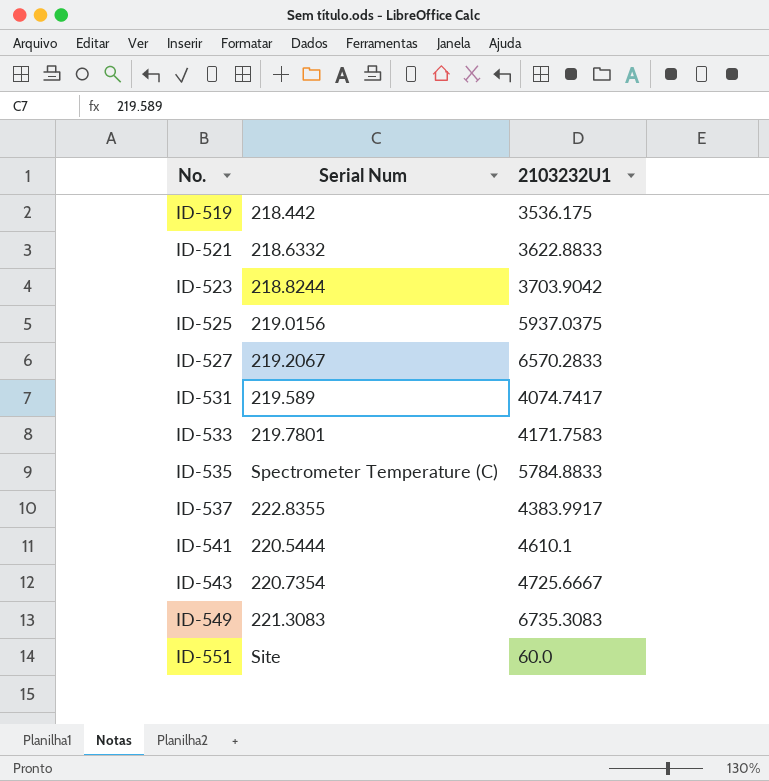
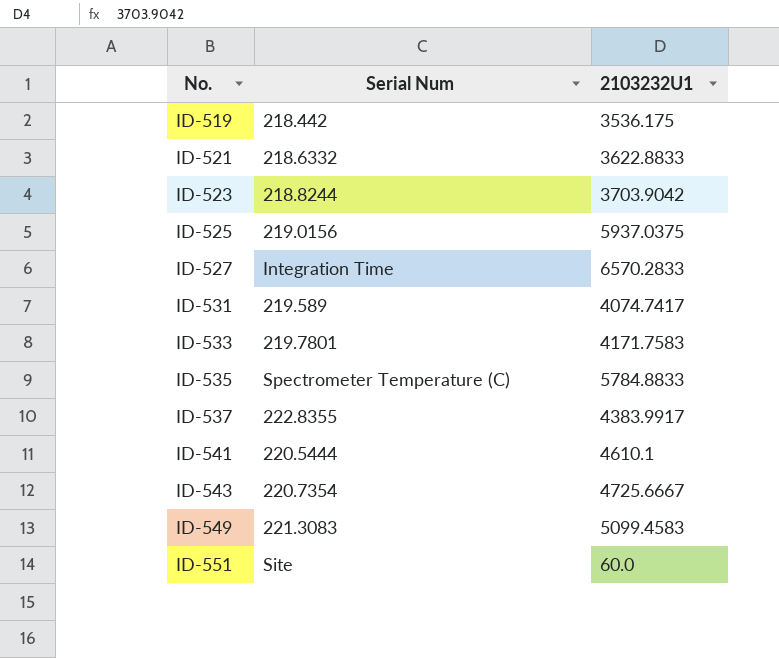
ID-527 | Serial Num: 219.2067 -> Integration Time
ID-549 | 2103232U1: 6735.3083 -> 5099.4583

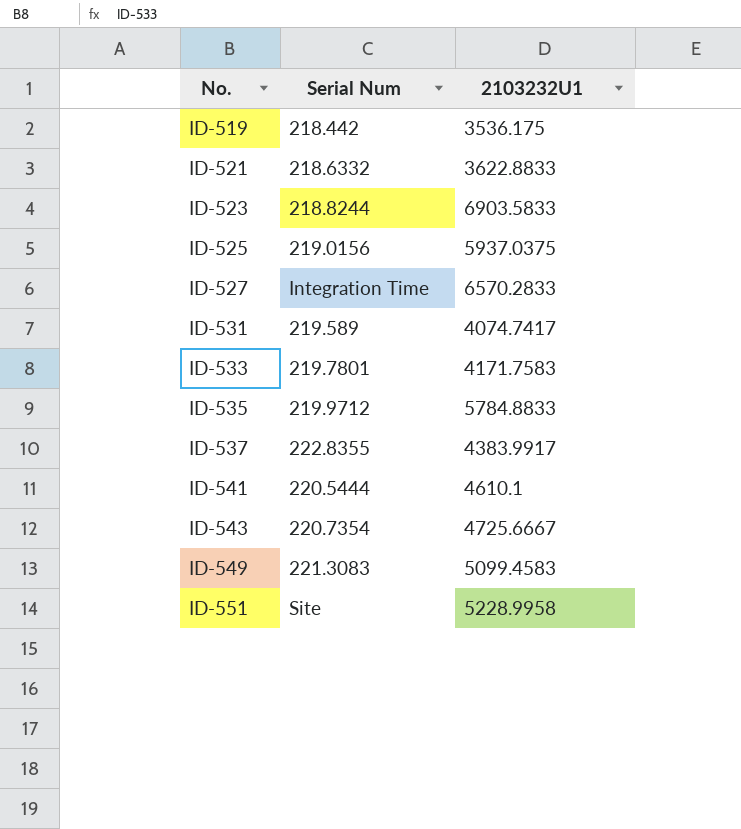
ID-523 | 2103232U1: 3703.9042 -> 6903.5833
ID-535 | Serial Num: Spectrometer Temperature (C) -> 219.9712
ID-551 | 2103232U1: 60.0 -> 5228.9958

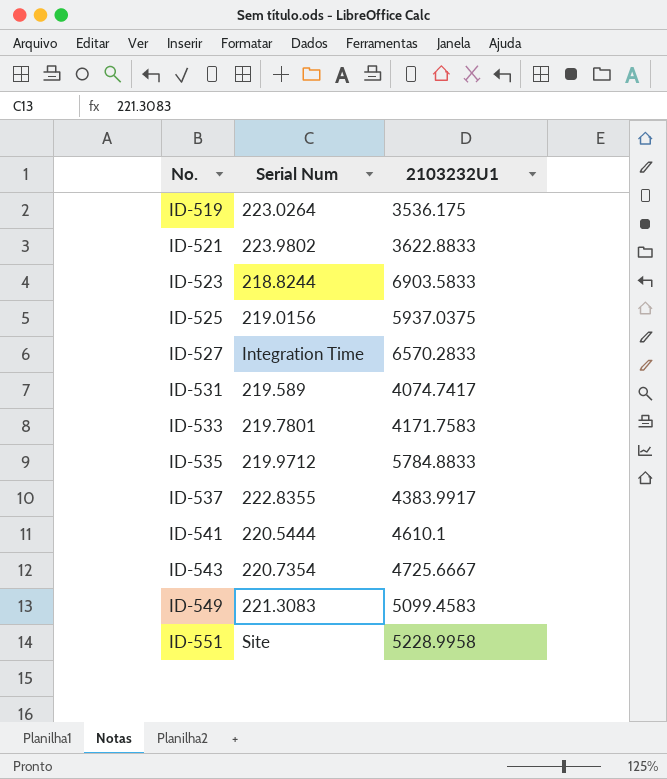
ID-519 | Serial Num: 218.442 -> 223.0264
ID-521 | Serial Num: 218.6332 -> 223.9802

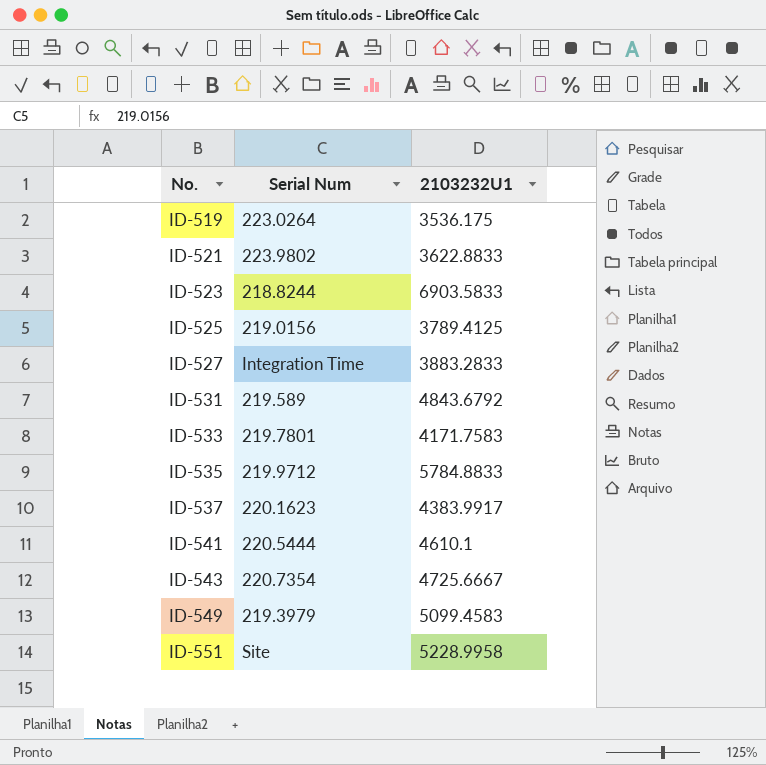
ID-525 | 2103232U1: 5937.0375 -> 3789.4125
ID-527 | 2103232U1: 6570.2833 -> 3883.2833
ID-531 | 2103232U1: 4074.7417 -> 4843.6792
ID-537 | Serial Num: 222.8355 -> 220.1623
ID-549 | Serial Num: 221.3083 -> 219.3979

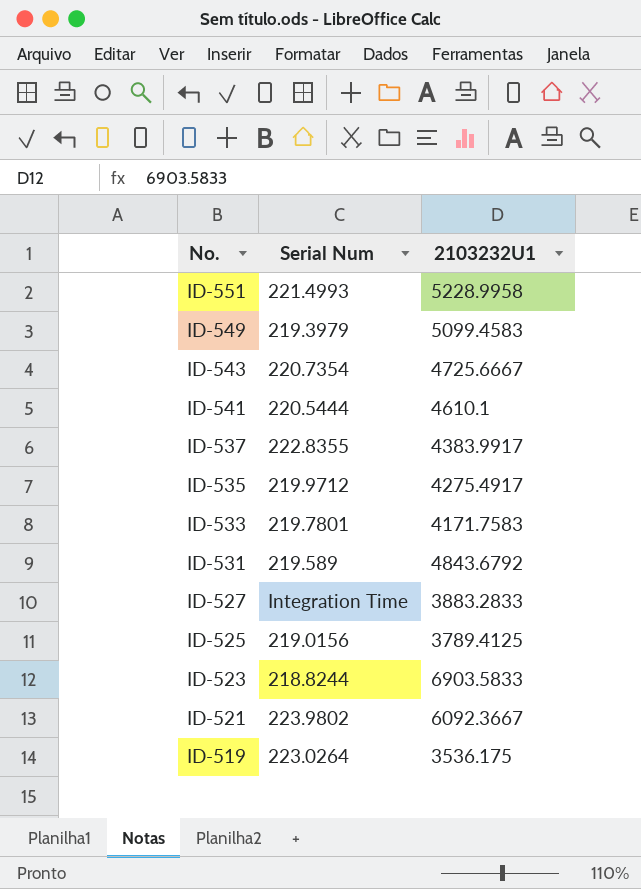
row order: No. ascending -> No. descending
ID-551 | Serial Num: Site -> 221.4993
ID-537 | Serial Num: 220.1623 -> 222.8355
ID-535 | 2103232U1: 5784.8833 -> 4275.4917
ID-521 | 2103232U1: 3622.8833 -> 6092.3667

